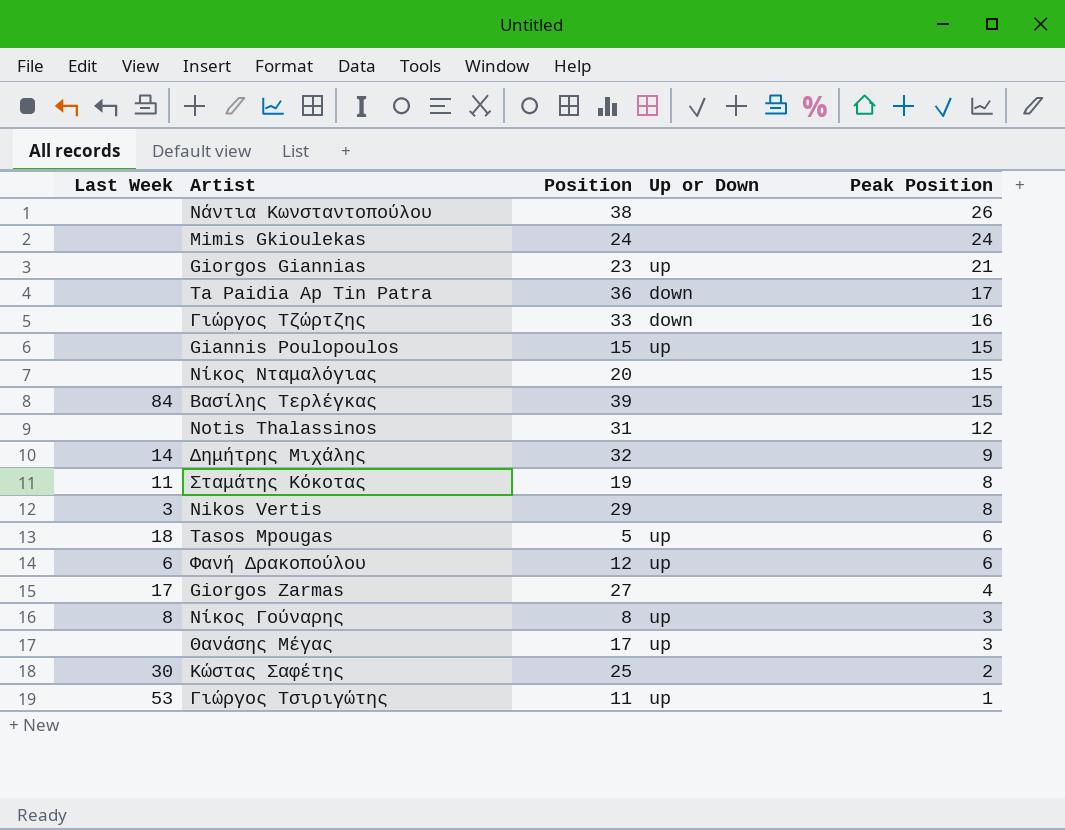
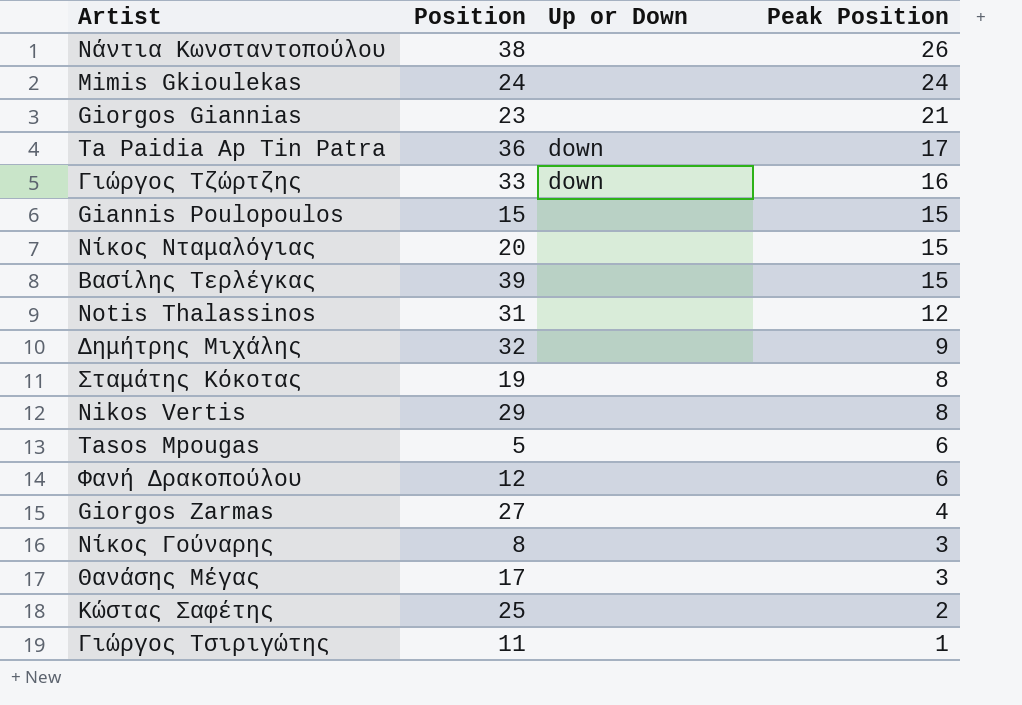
column Last Week | position: 1 -> none
Giorgos Giannias | Up or Down: up -> none
Giannis Poulopoulos | Up or Down: up -> none
Tasos Mpougas | Up or Down: up -> none
Φανή Δρακοπούλου | Up or Down: up -> none
Νίκος Γούναρης | Up or Down: up -> none
Θανάσης Μέγας | Up or Down: up -> none
Γιώργος Τσιριγώτης | Up or Down: up -> none

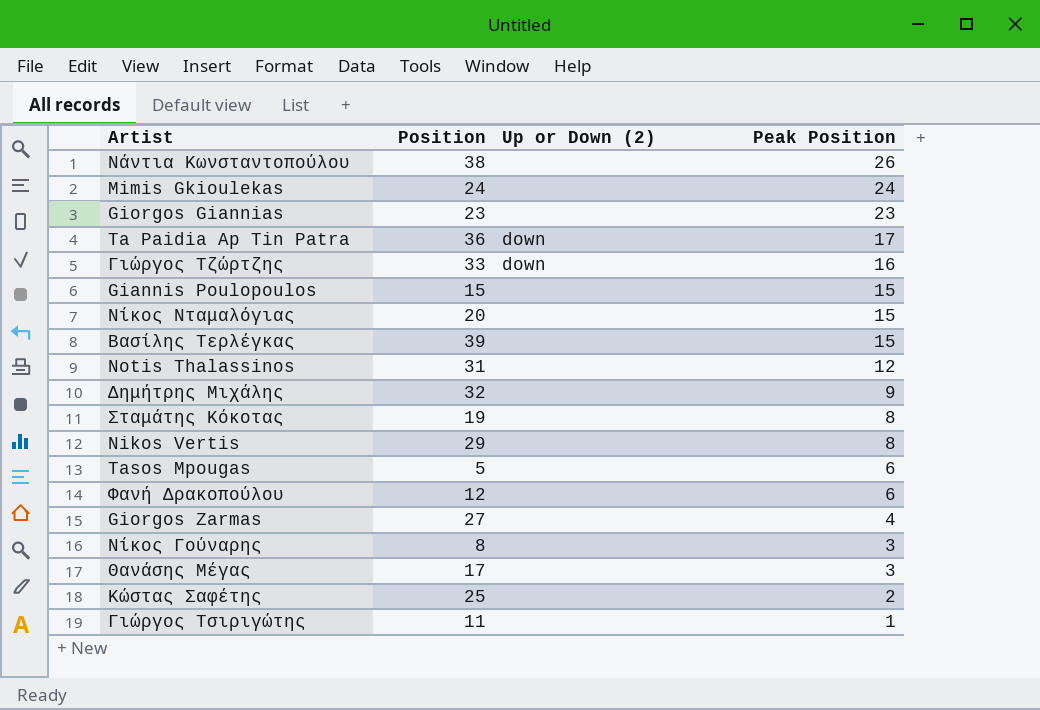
column name: Up or Down -> Up or Down (2)
Giorgos Giannias | Peak Position: 21 -> 23

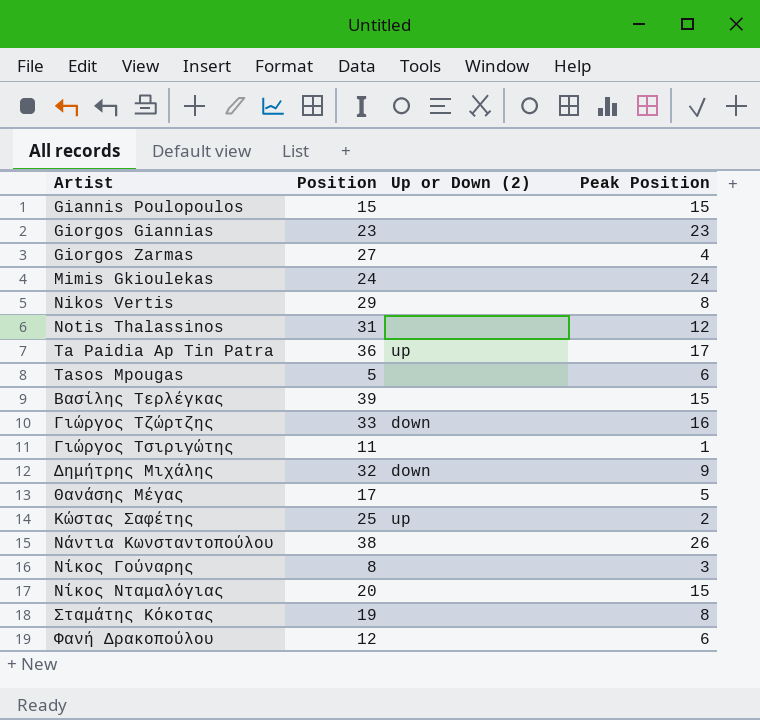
row order: Peak Position descending -> Artist ascending
Ta Paidia Ap Tin Patra | Up or Down (2): down -> up
Δημήτρης Μιχάλης | Up or Down (2): none -> down
Θανάσης Μέγας | Peak Position: 3 -> 5
Κώστας Σαφέτης | Up or Down (2): none -> up

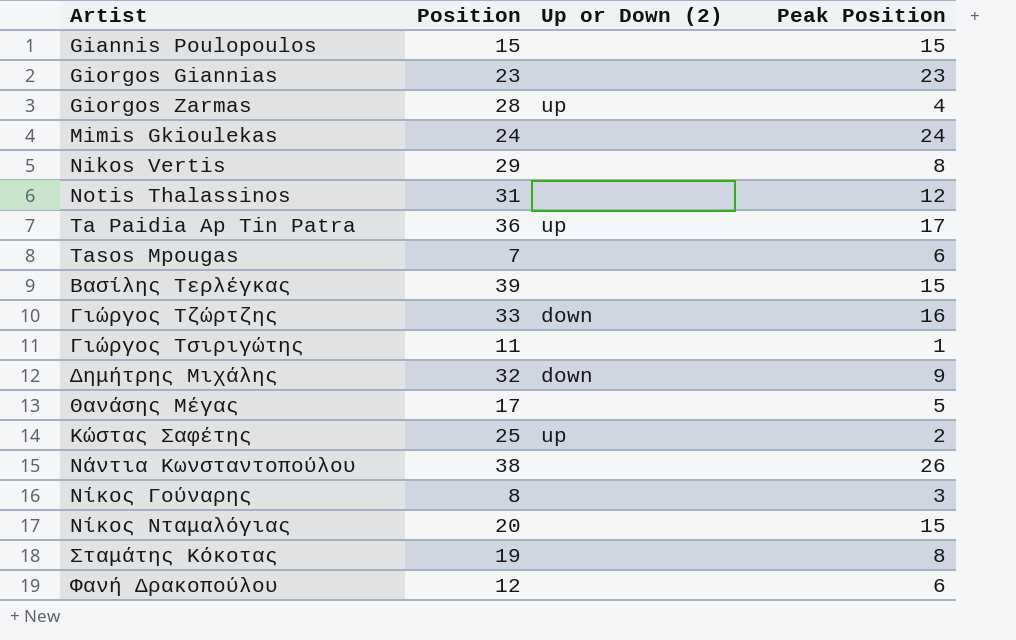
Giorgos Zarmas | Position: 27 -> 28
Giorgos Zarmas | Up or Down (2): none -> up
Tasos Mpougas | Position: 5 -> 7

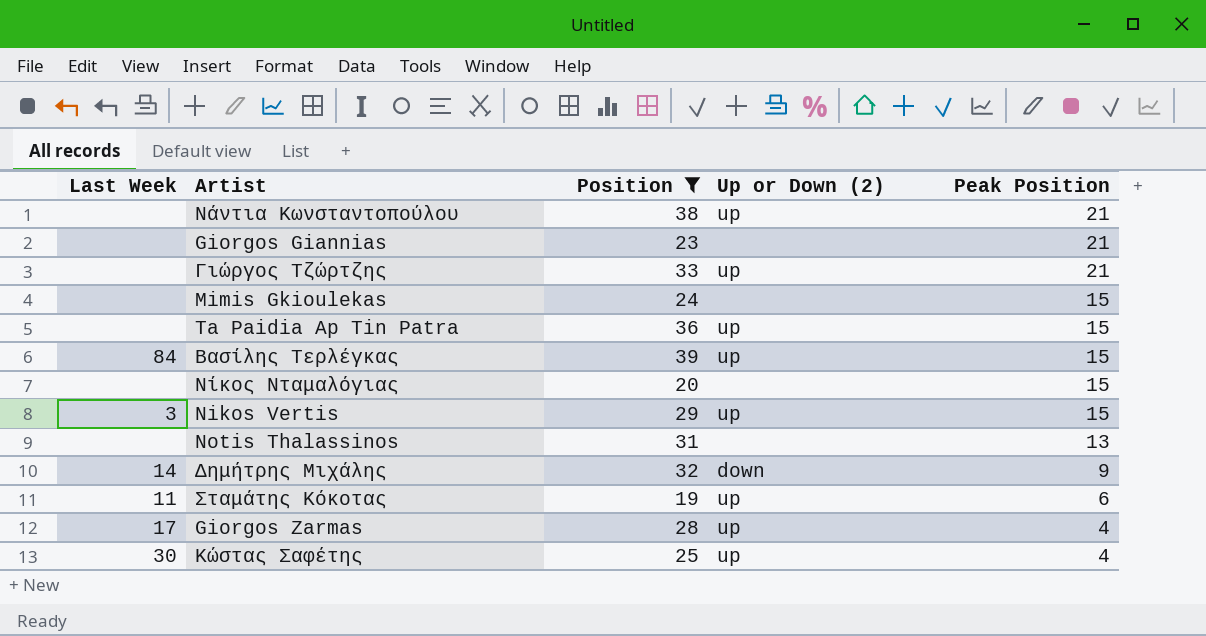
filter: none -> Position >= 19
row order: Artist ascending -> Peak Position descending
column Last Week | position: none -> 1
Νάντια Κωνσταντοπούλου | Up or Down (2): none -> up
Νάντια Κωνσταντοπούλου | Peak Position: 26 -> 21
Giorgos Giannias | Peak Position: 23 -> 21
Γιώργος Τζώρτζης | Up or Down (2): down -> up
Γιώργος Τζώρτζης | Peak Position: 16 -> 21
Mimis Gkioulekas | Peak Position: 24 -> 15
Ta Paidia Ap Tin Patra | Peak Position: 17 -> 15
Βασίλης Τερλέγκας | Up or Down (2): none -> up
Nikos Vertis | Up or Down (2): none -> up
Nikos Vertis | Peak Position: 8 -> 15
Notis Thalassinos | Peak Position: 12 -> 13
Σταμάτης Κόκοτας | Up or Down (2): none -> up
Σταμάτης Κόκοτας | Peak Position: 8 -> 6
Κώστας Σαφέτης | Peak Position: 2 -> 4

